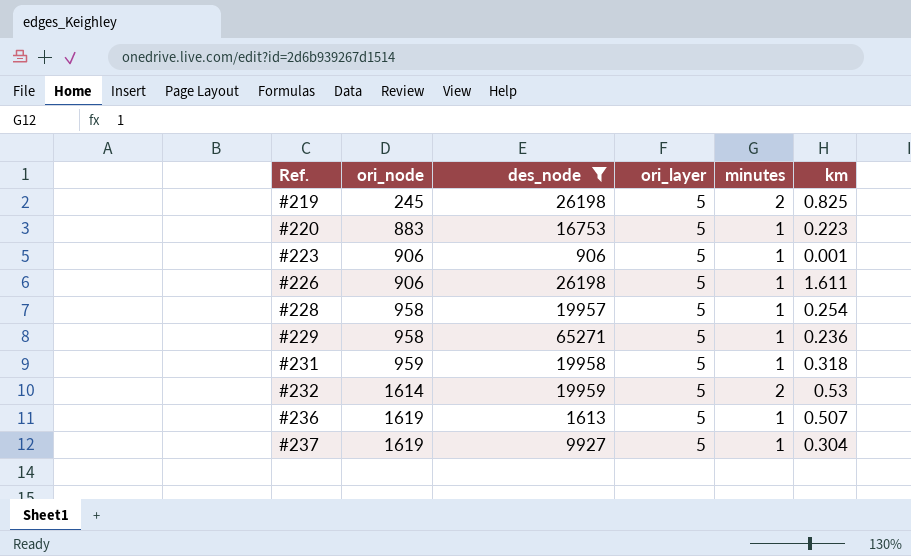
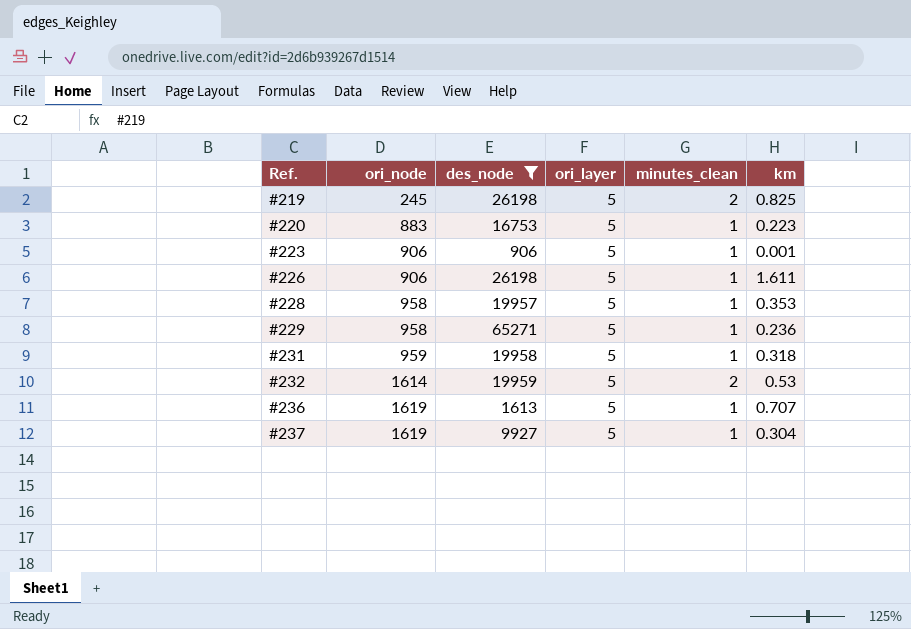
column name: minutes -> minutes_clean
#228 | km: 0.254 -> 0.353
#236 | km: 0.507 -> 0.707

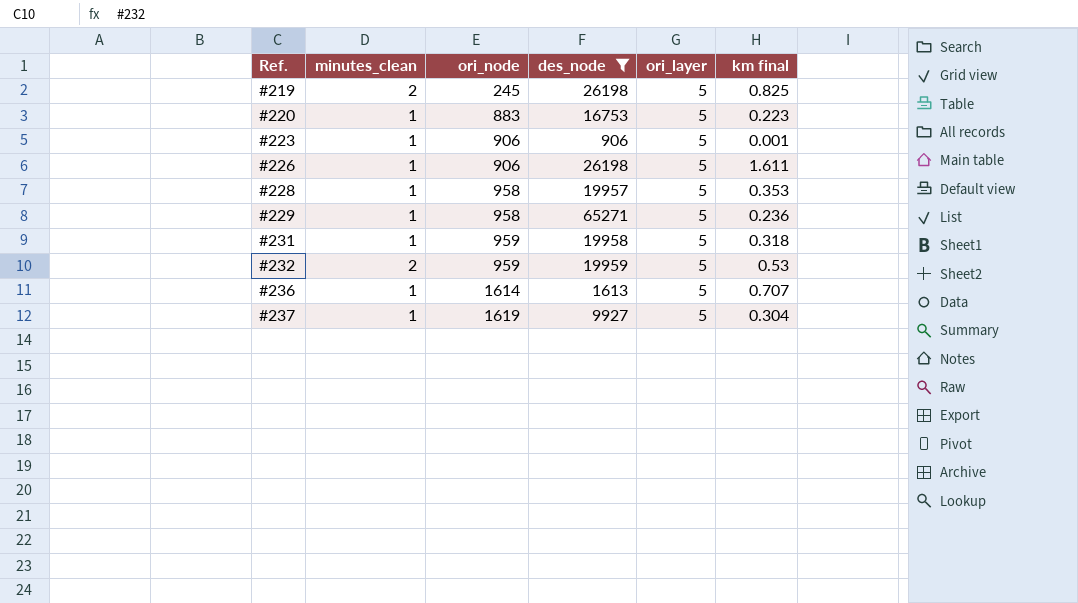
column minutes_clean | position: 5 -> 2
column name: km -> km final
#232 | ori_node: 1614 -> 959
#236 | ori_node: 1619 -> 1614

